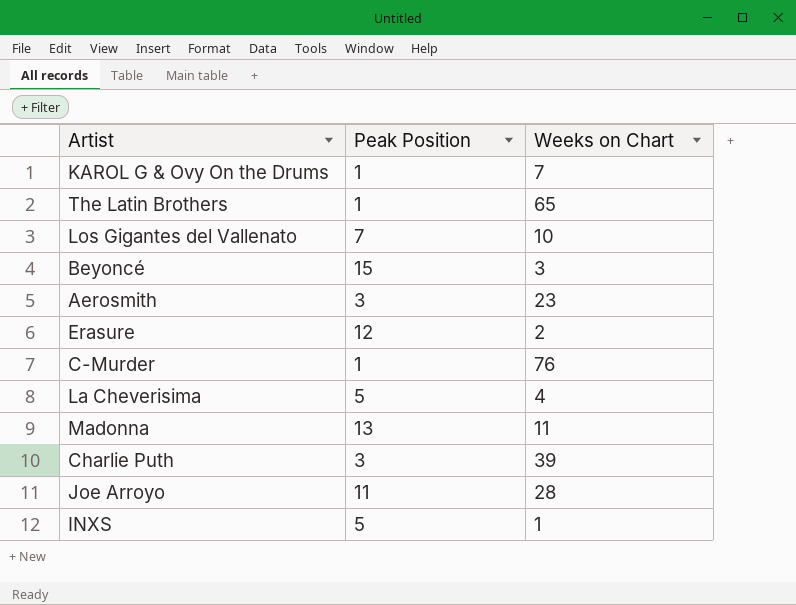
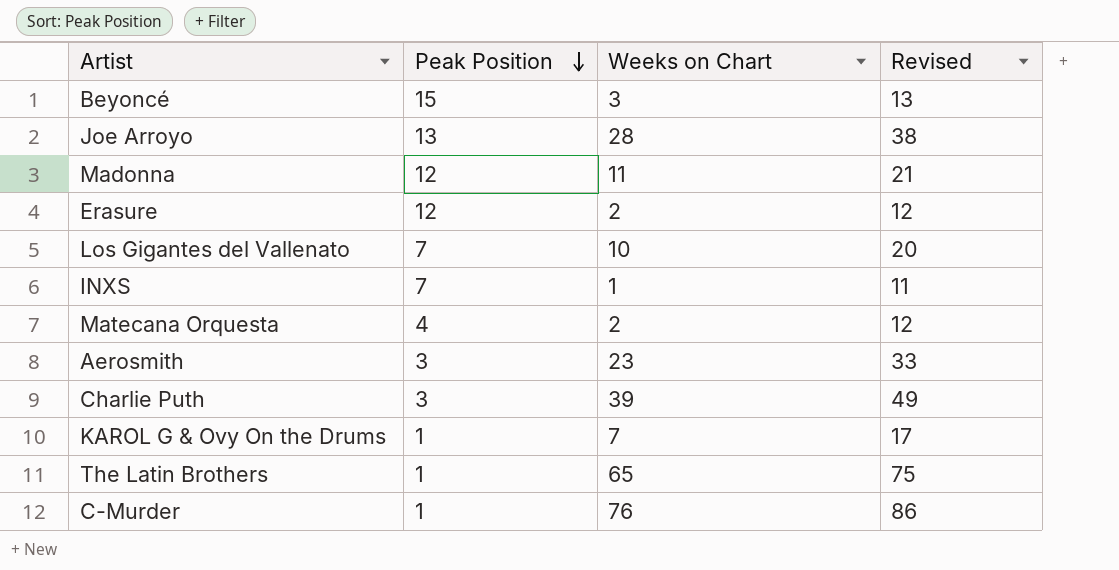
row order: none -> Peak Position descending
column Revised | formula: none -> [Weeks on Chart] + 10
row La Cheverisima: 5 | 4 -> none
Joe Arroyo | Peak Position: 11 -> 13
Madonna | Peak Position: 13 -> 12
INXS | Peak Position: 5 -> 7
row Matecana Orquesta: none -> 4 | 2 | 12

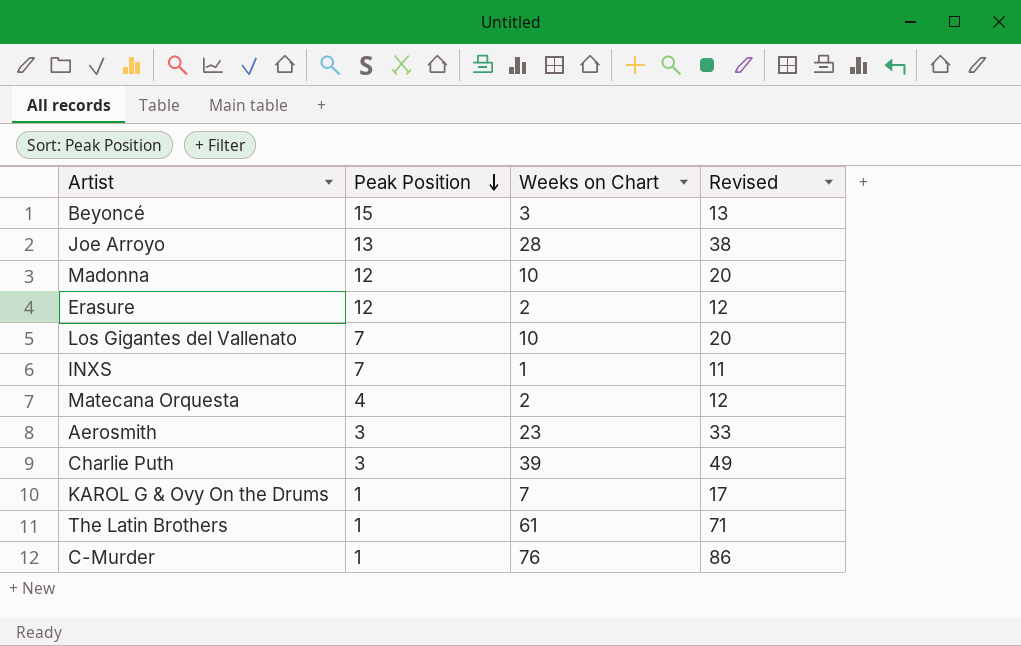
Madonna | Weeks on Chart: 11 -> 10
Madonna | Revised: 21 -> 20
The Latin Brothers | Weeks on Chart: 65 -> 61
The Latin Brothers | Revised: 75 -> 71

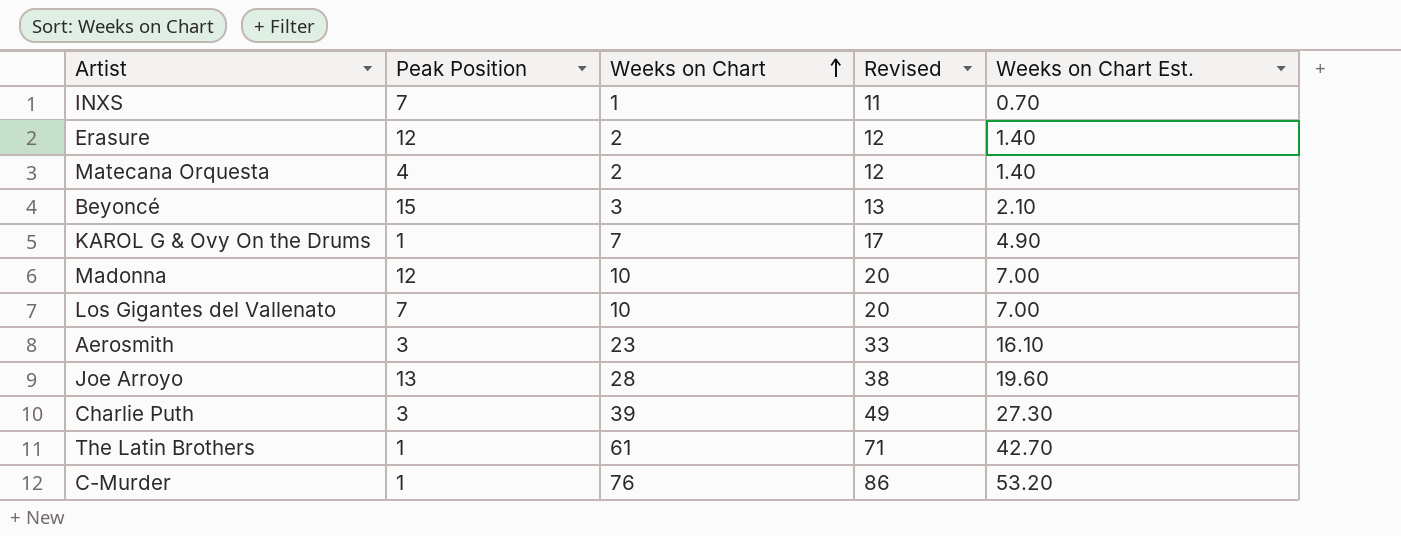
row order: Peak Position descending -> Weeks on Chart ascending
column Weeks on Chart Est. | formula: none -> [Weeks on Chart] * 0.7

